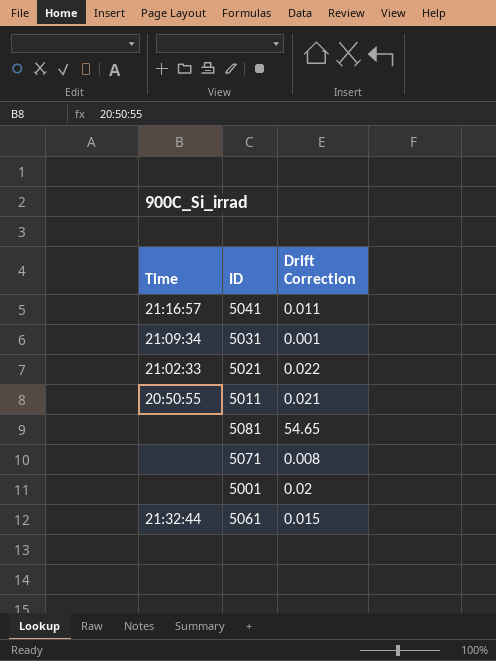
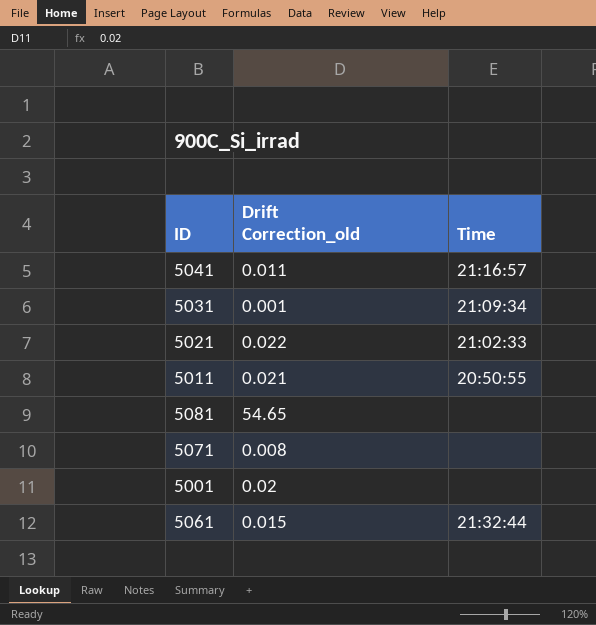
column name: Drift Correction -> Drift Correction_old
column Time | position: 1 -> 3

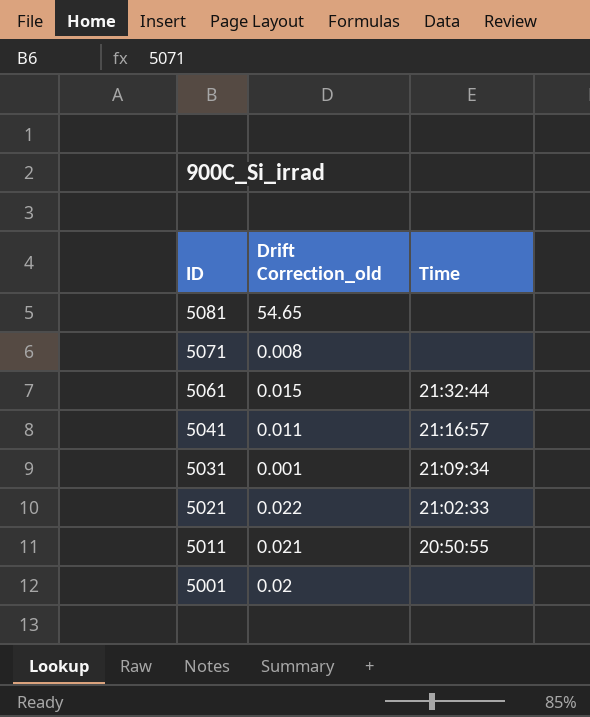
row order: none -> ID descending

